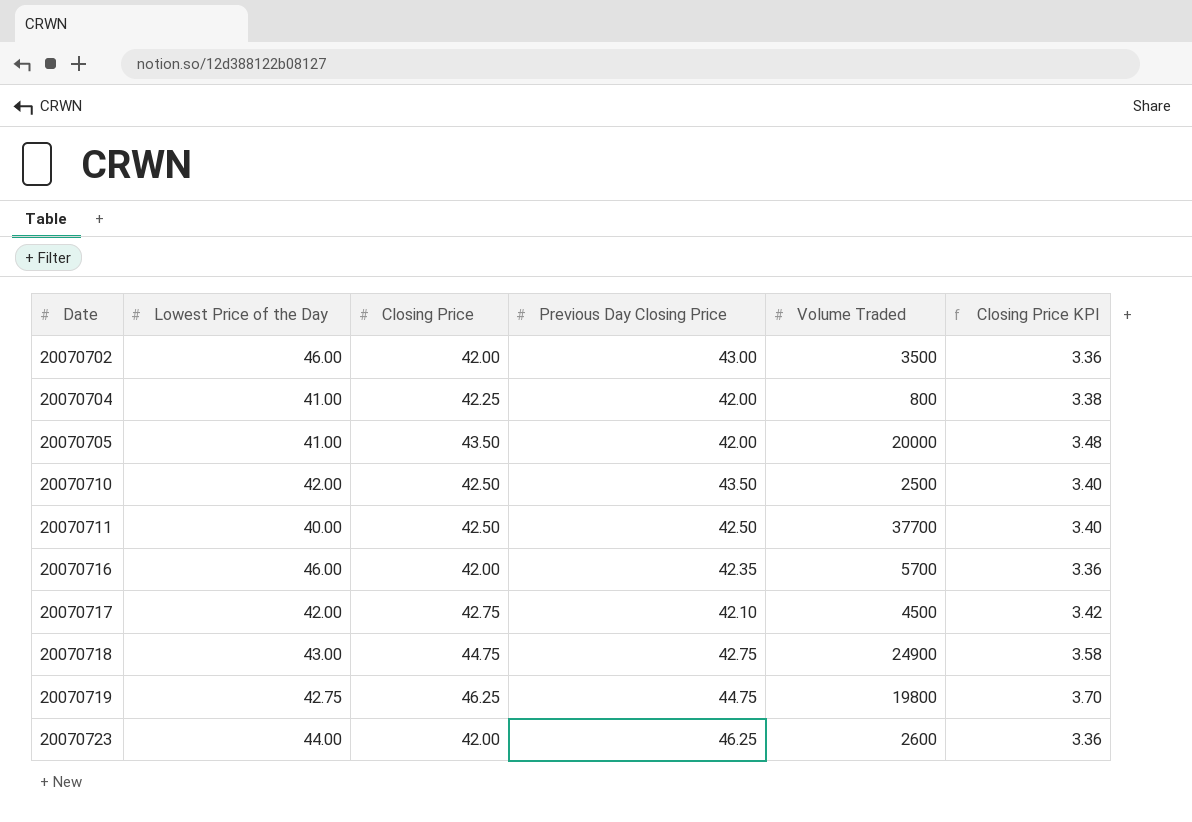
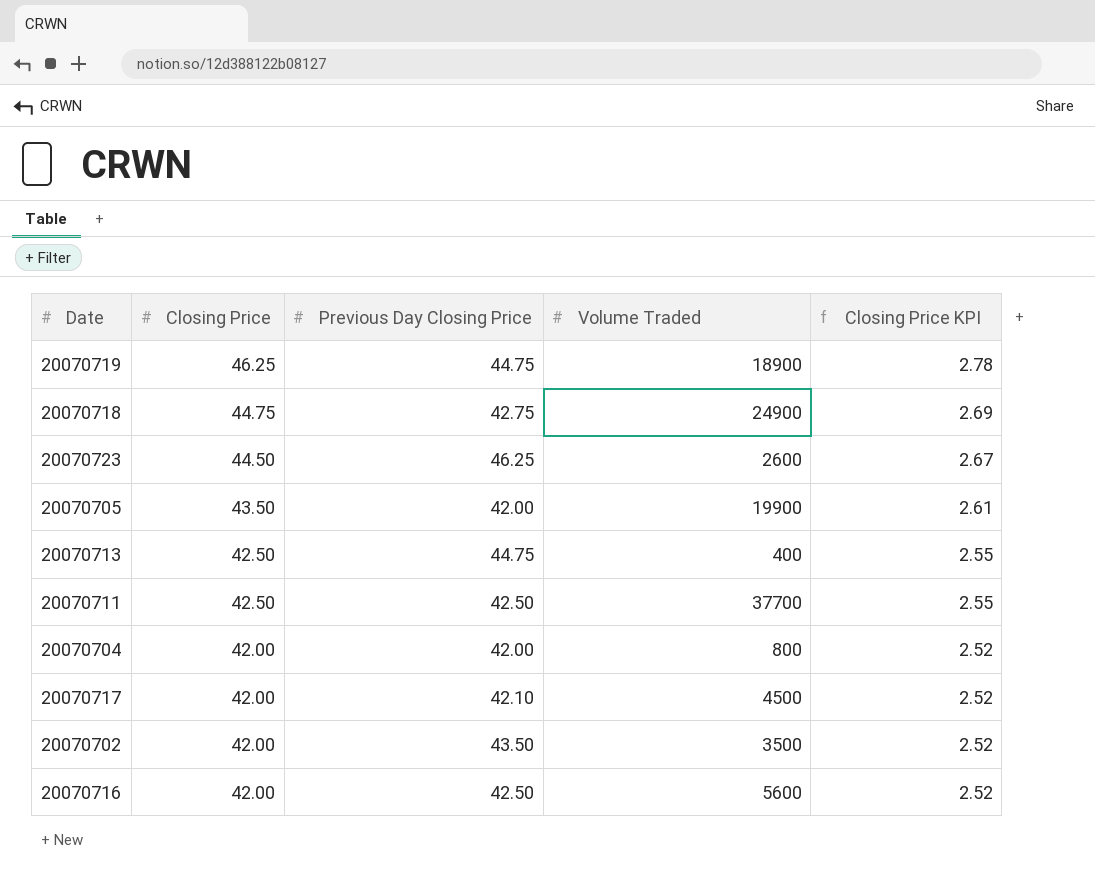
row order: Date ascending -> Closing Price descending
column Lowest Price of the Day | position: 2 -> none
column Closing Price KPI | formula: [Closing Price] * 0.08 -> [Closing Price] * 0.06
row 20070710: 42.00 | 42.50 | 43.50 | 2500 | 3.40 -> none
20070719 | Volume Traded: 19800 -> 18900
20070723 | Closing Price: 42.00 -> 44.50
20070705 | Volume Traded: 20000 -> 19900
row 20070713: none -> 42.50 | 44.75 | 400 | 2.55
20070704 | Closing Price: 42.25 -> 42.00
20070717 | Closing Price: 42.75 -> 42.00
20070702 | Previous Day Closing Price: 43.00 -> 43.50
20070716 | Previous Day Closing Price: 42.35 -> 42.50
20070716 | Volume Traded: 5700 -> 5600

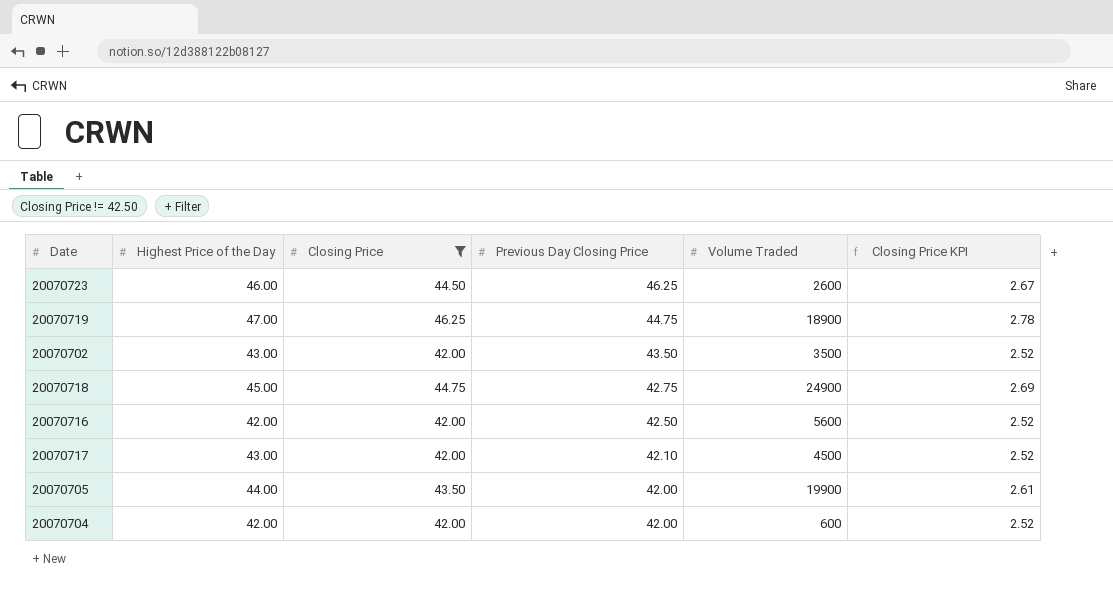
filter: none -> Closing Price != 42.50
row order: Closing Price descending -> Previous Day Closing Price descending
column Highest Price of the Day | position: none -> 2
20070704 | Volume Traded: 800 -> 600

